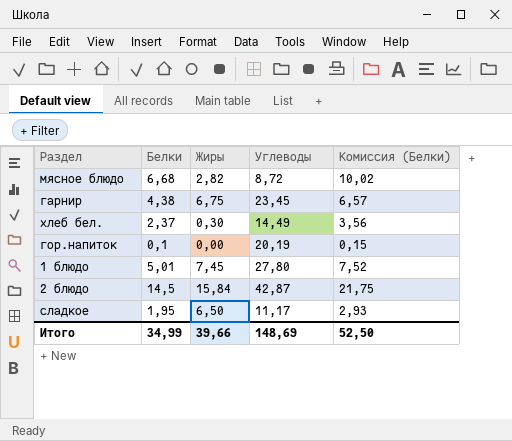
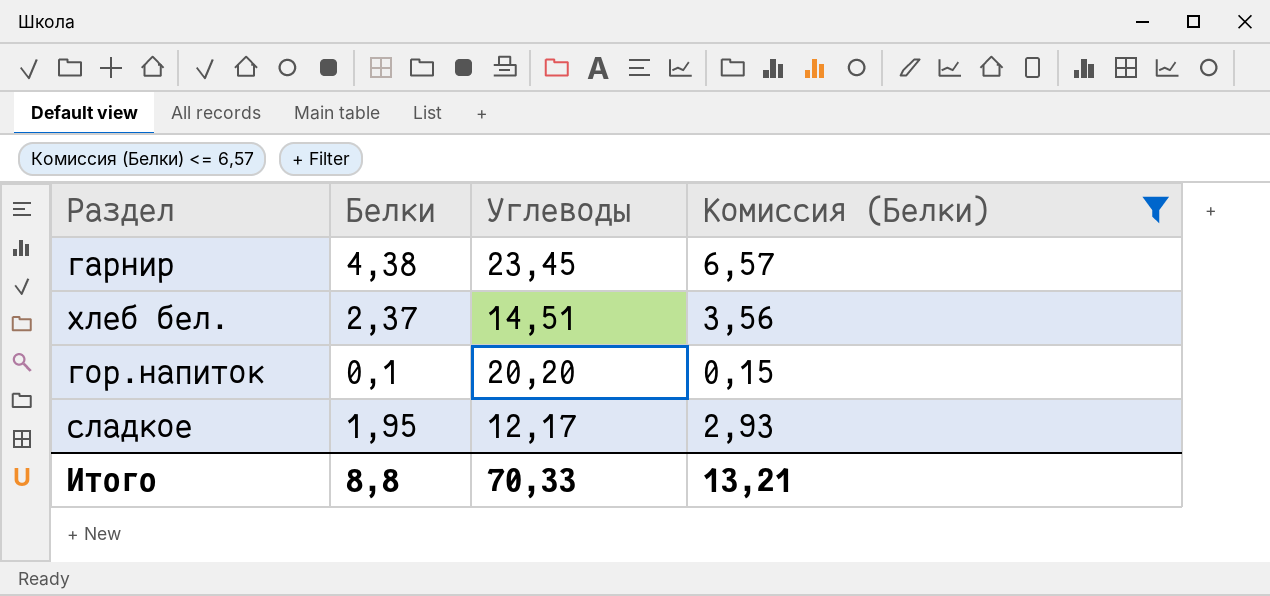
filter: none -> Комиссия (Белки) <= 6,57
column Жиры | position: 3 -> none
хлеб бел. | Углеводы: 14,49 -> 14,51
гор.напиток | Углеводы: 20,19 -> 20,20
сладкое | Углеводы: 11,17 -> 12,17
Итого | Белки: 34,99 -> 8,8
Итого | Углеводы: 148,69 -> 70,33
Итого | Комиссия (Белки): 52,50 -> 13,21

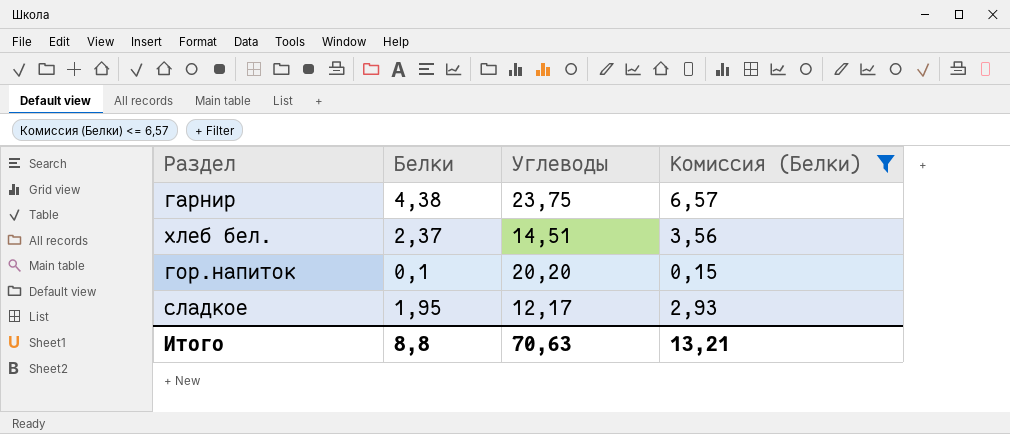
гарнир | Углеводы: 23,45 -> 23,75
Итого | Углеводы: 70,33 -> 70,63

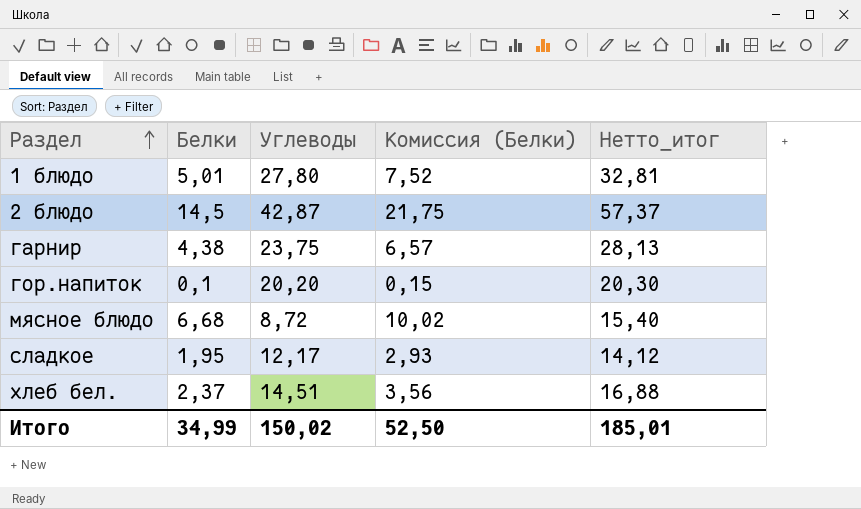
filter: Комиссия (Белки) <= 6,57 -> none
row order: none -> Раздел ascending
column Нетто_итог | formula: none -> [Белки] + [Углеводы]
Итого | Белки: 8,8 -> 34,99
Итого | Углеводы: 70,63 -> 150,02
Итого | Комиссия (Белки): 13,21 -> 52,50

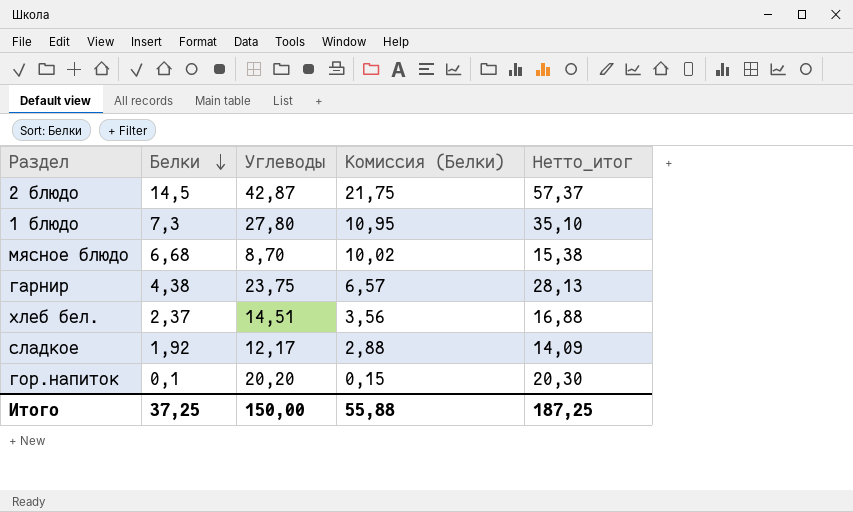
row order: Раздел ascending -> Белки descending
1 блюдо | Белки: 5,01 -> 7,3
1 блюдо | Комиссия (Белки): 7,52 -> 10,95
1 блюдо | Нетто_итог: 32,81 -> 35,10
мясное блюдо | Углеводы: 8,72 -> 8,70
мясное блюдо | Нетто_итог: 15,40 -> 15,38
сладкое | Белки: 1,95 -> 1,92
сладкое | Комиссия (Белки): 2,93 -> 2,88
сладкое | Нетто_итог: 14,12 -> 14,09
Итого | Белки: 34,99 -> 37,25
Итого | Углеводы: 150,02 -> 150,00
Итого | Комиссия (Белки): 52,50 -> 55,88
Итого | Нетто_итог: 185,01 -> 187,25

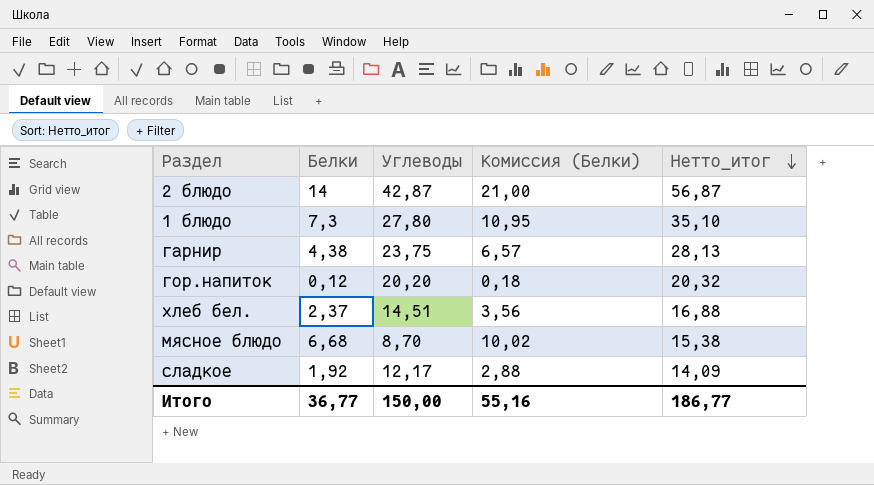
row order: Белки descending -> Нетто_итог descending
2 блюдо | Белки: 14,5 -> 14
2 блюдо | Комиссия (Белки): 21,75 -> 21,00
2 блюдо | Нетто_итог: 57,37 -> 56,87
гор.напиток | Белки: 0,1 -> 0,12
гор.напиток | Комиссия (Белки): 0,15 -> 0,18
гор.напиток | Нетто_итог: 20,30 -> 20,32
Итого | Белки: 37,25 -> 36,77
Итого | Комиссия (Белки): 55,88 -> 55,16
Итого | Нетто_итог: 187,25 -> 186,77

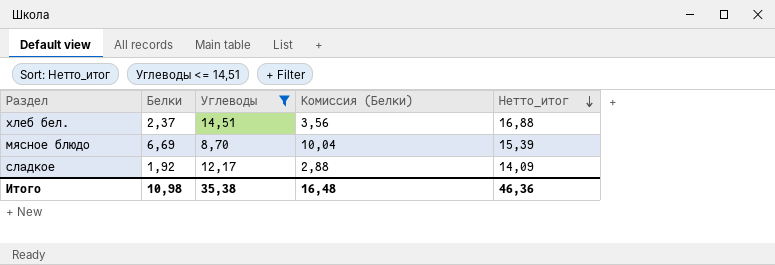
filter: none -> Углеводы <= 14,51
мясное блюдо | Белки: 6,68 -> 6,69
мясное блюдо | Комиссия (Белки): 10,02 -> 10,04
мясное блюдо | Нетто_итог: 15,38 -> 15,39
Итого | Белки: 36,77 -> 10,98
Итого | Углеводы: 150,00 -> 35,38
Итого | Комиссия (Белки): 55,16 -> 16,48
Итого | Нетто_итог: 186,77 -> 46,36

